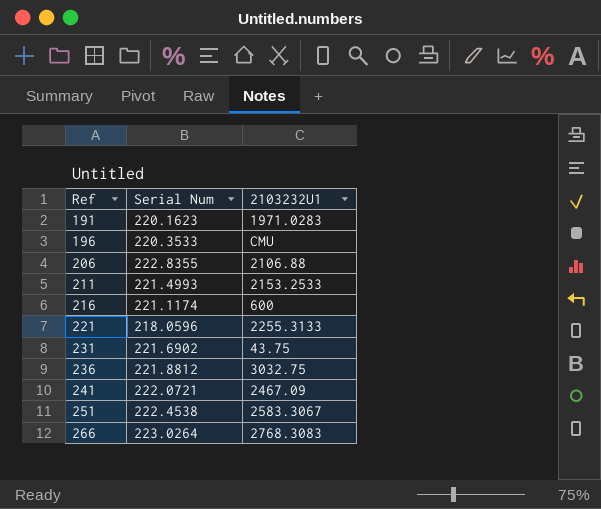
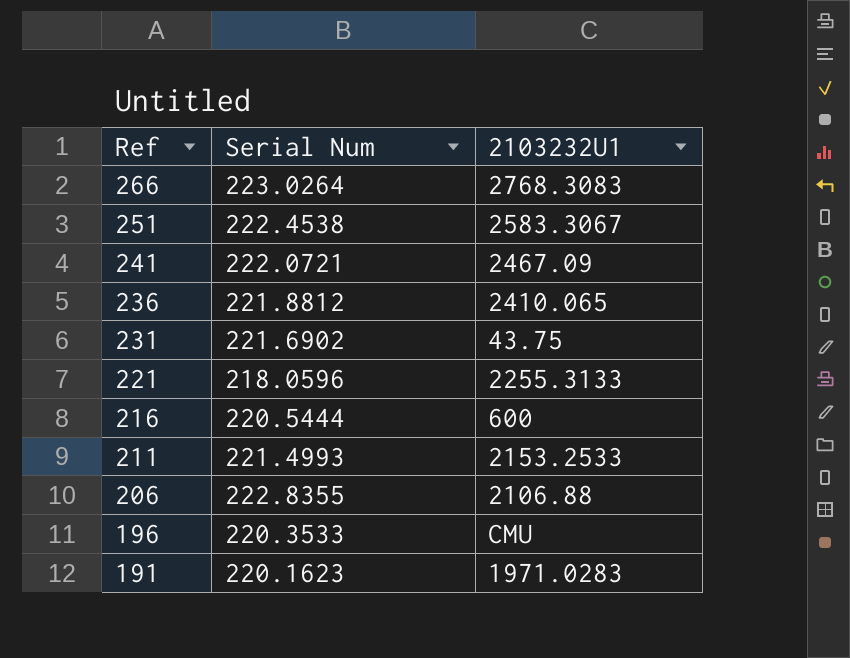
row order: Ref ascending -> Ref descending
236 | 2103232U1: 3032.75 -> 2410.065
216 | Serial Num: 221.1174 -> 220.5444

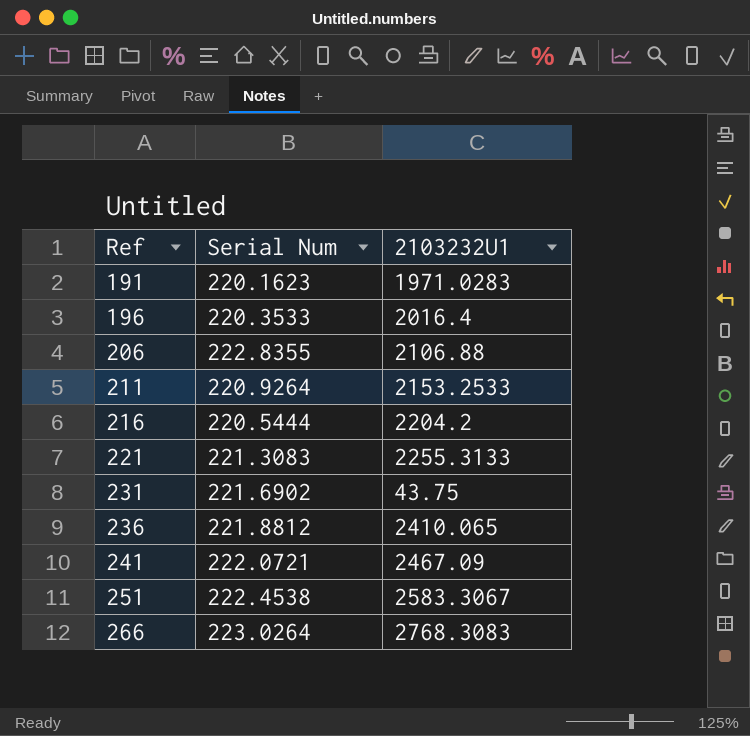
row order: Ref descending -> Ref ascending
196 | 2103232U1: CMU -> 2016.4
211 | Serial Num: 221.4993 -> 220.9264
216 | 2103232U1: 600 -> 2204.2
221 | Serial Num: 218.0596 -> 221.3083

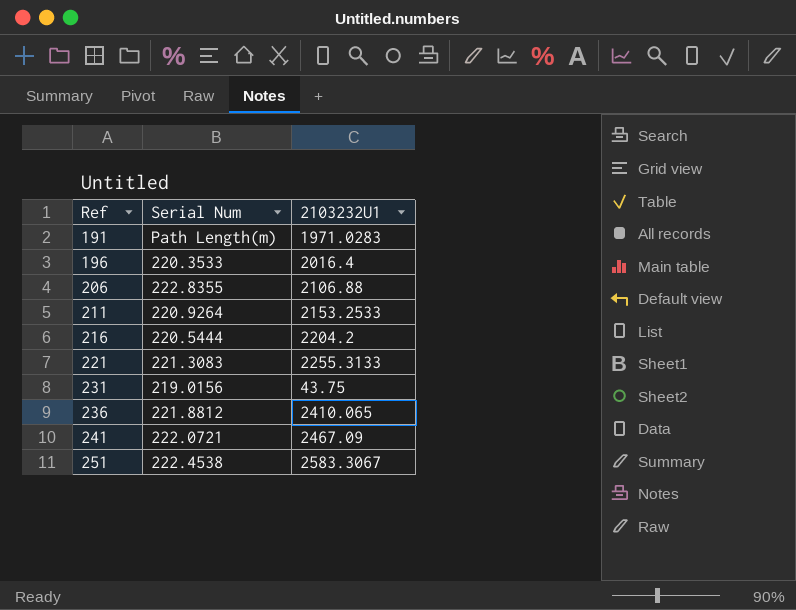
row 266: 223.0264 | 2768.3083 -> none
191 | Serial Num: 220.1623 -> Path Length(m)
231 | Serial Num: 221.6902 -> 219.0156

